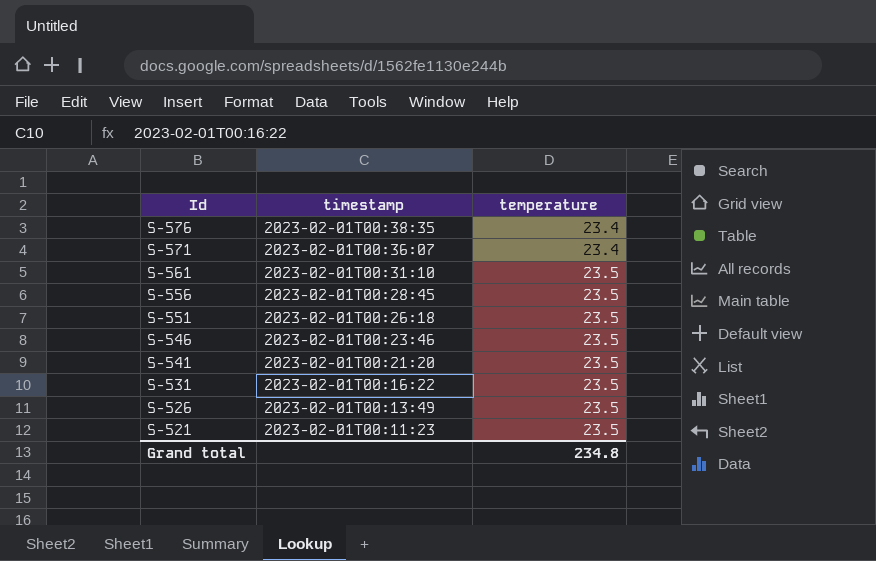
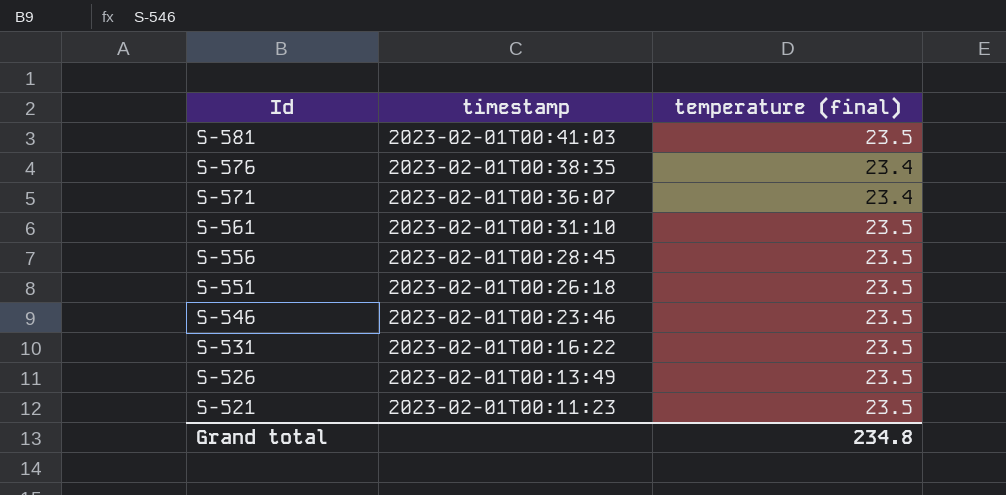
column name: temperature -> temperature (final)
row S-541: 2023-02-01T00:21:20 | 23.5 -> none
row S-581: none -> 2023-02-01T00:41:03 | 23.5

